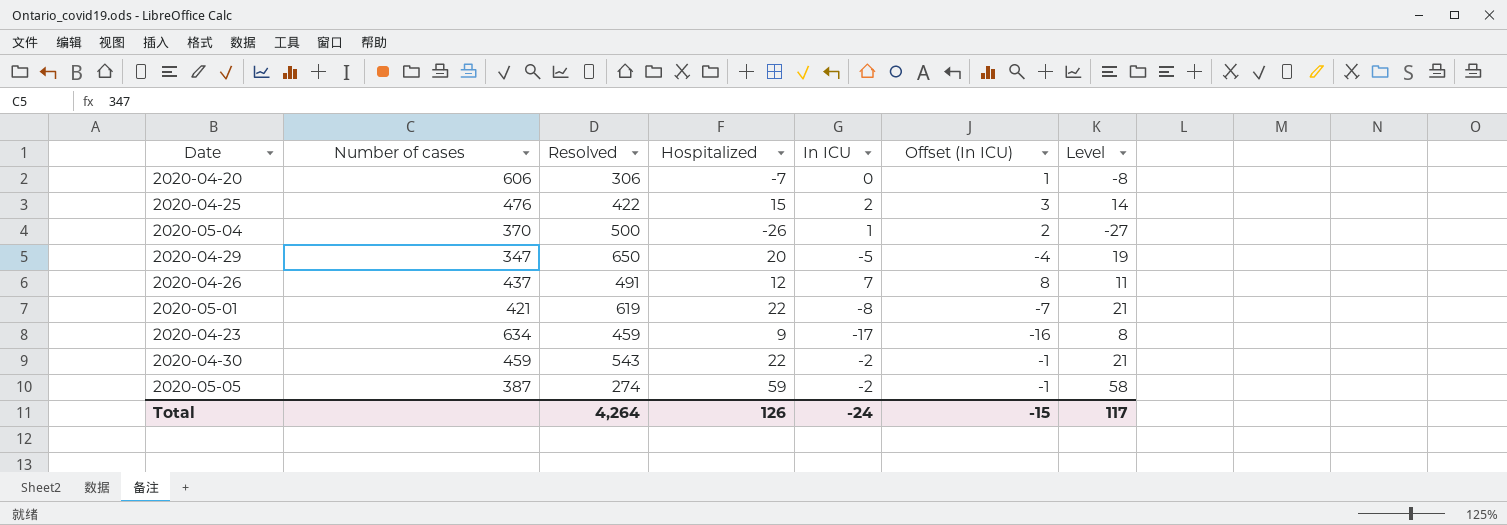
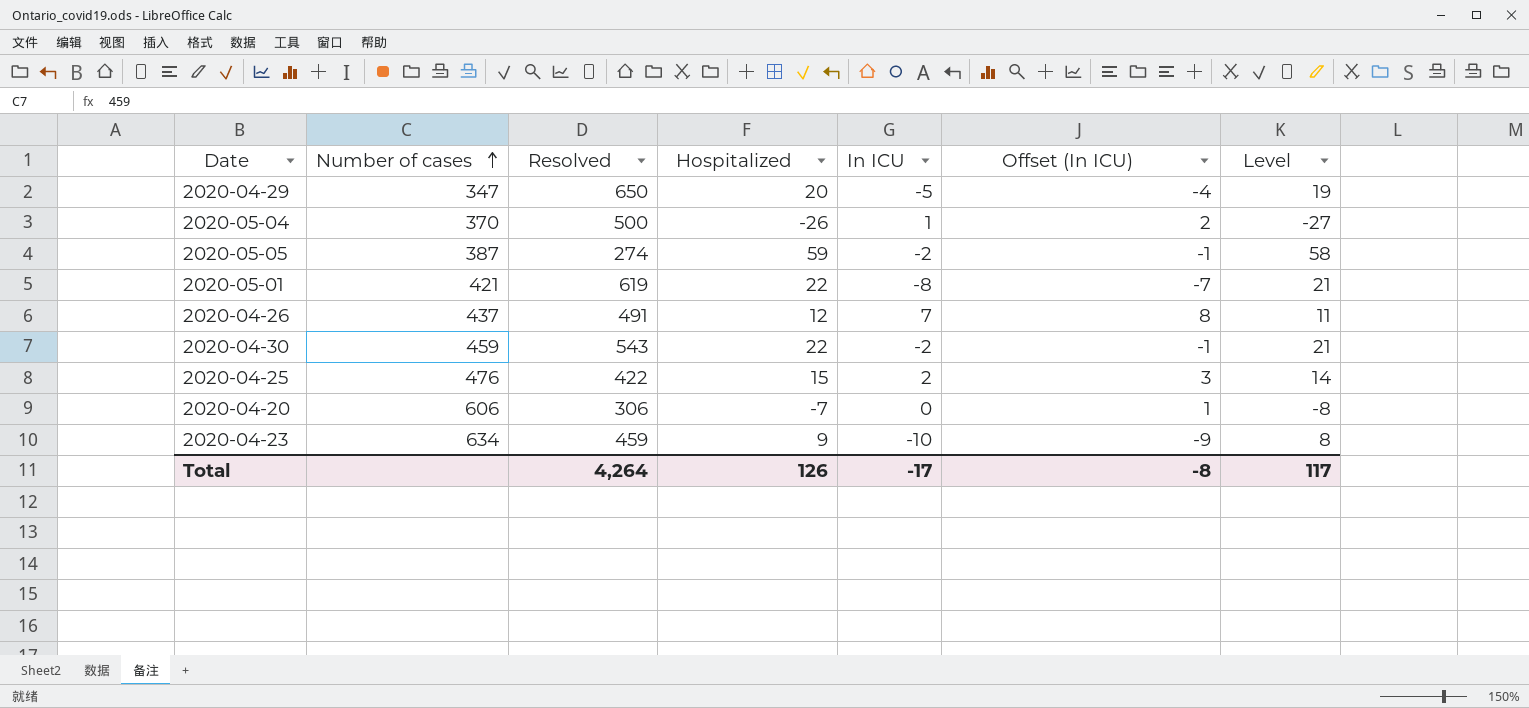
row order: none -> Number of cases ascending
2020-04-23 | In ICU: -17 -> -10
2020-04-23 | Offset (In ICU): -16 -> -9
Total | In ICU: -24 -> -17
Total | Offset (In ICU): -15 -> -8

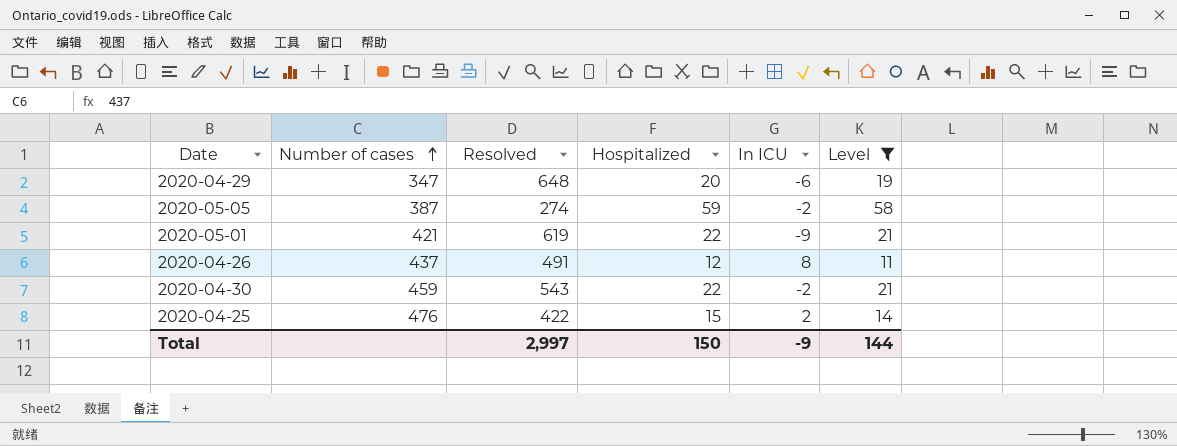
filter: none -> Level >= 11
column Offset (In ICU) | formula: [In ICU] + 1 -> none
2020-04-29 | Resolved: 650 -> 648
2020-04-29 | In ICU: -5 -> -6
2020-05-01 | In ICU: -8 -> -9
2020-04-26 | In ICU: 7 -> 8
Total | Resolved: 4,264 -> 2,997
Total | Hospitalized: 126 -> 150
Total | In ICU: -17 -> -9
Total | Level: 117 -> 144

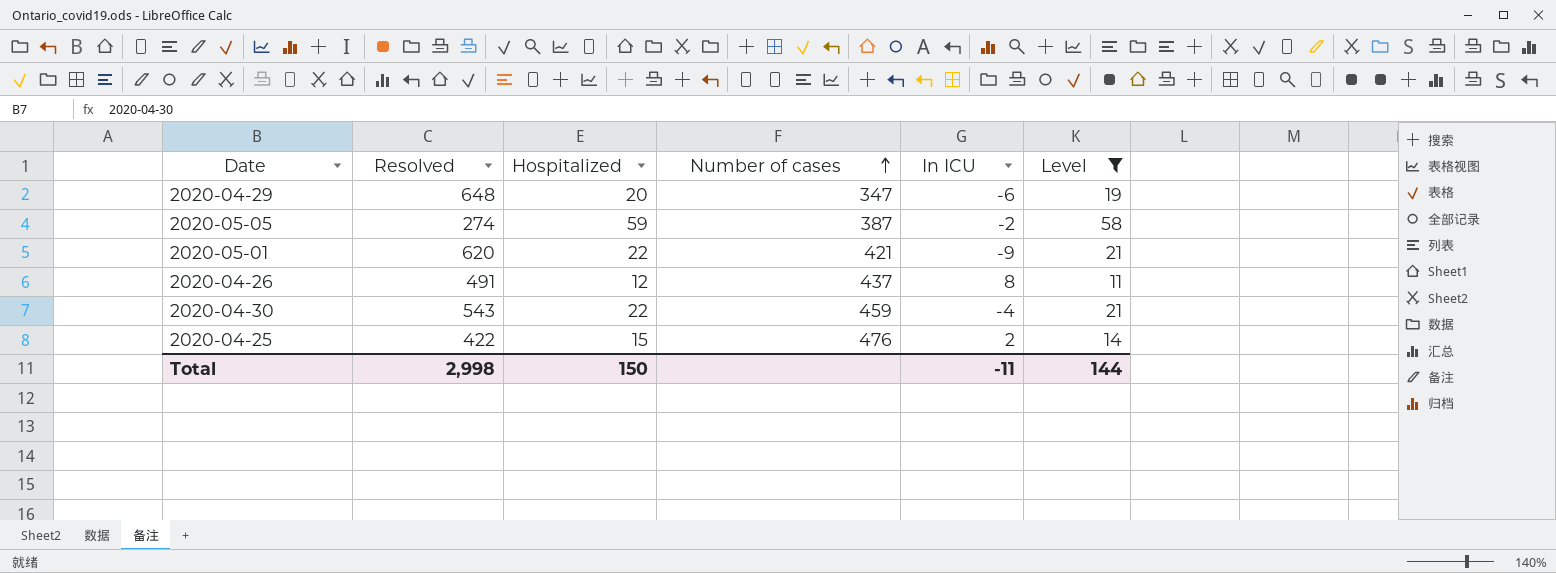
column Number of cases | position: 2 -> 4
2020-05-01 | Resolved: 619 -> 620
2020-04-30 | In ICU: -2 -> -4
Total | Resolved: 2,997 -> 2,998
Total | In ICU: -9 -> -11

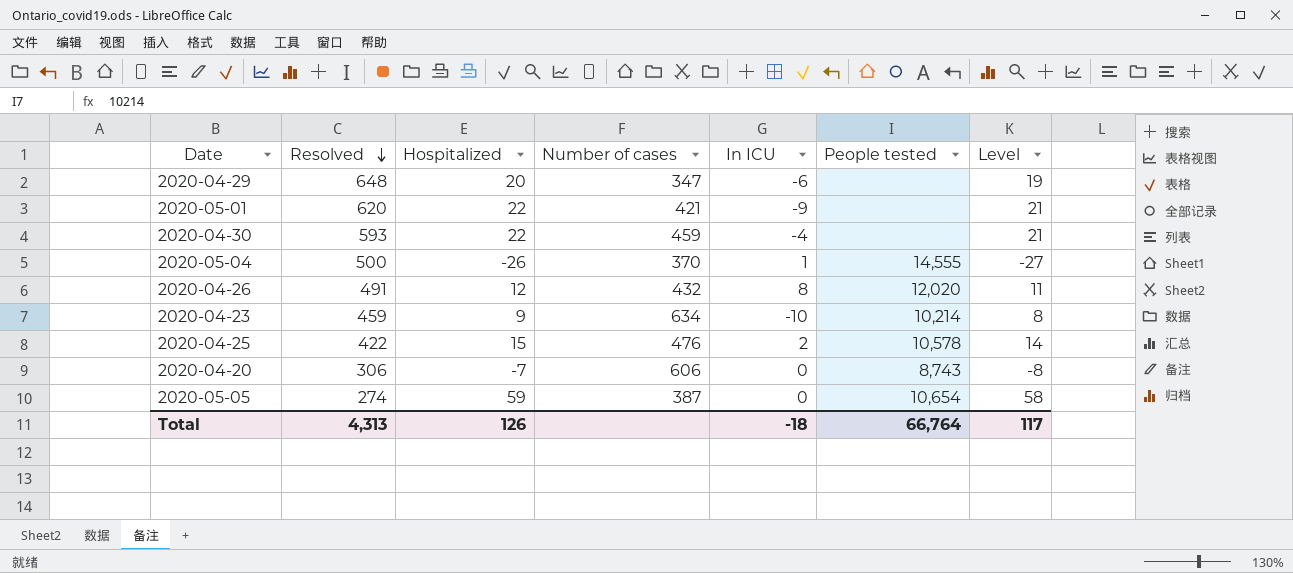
filter: Level >= 11 -> none
row order: Number of cases ascending -> Resolved descending
column People tested | position: none -> 6
2020-04-30 | Resolved: 543 -> 593
2020-04-26 | Number of cases: 437 -> 432
2020-05-05 | In ICU: -2 -> 0
Total | Resolved: 2,998 -> 4,313
Total | Hospitalized: 150 -> 126
Total | In ICU: -11 -> -18
Total | Level: 144 -> 117

